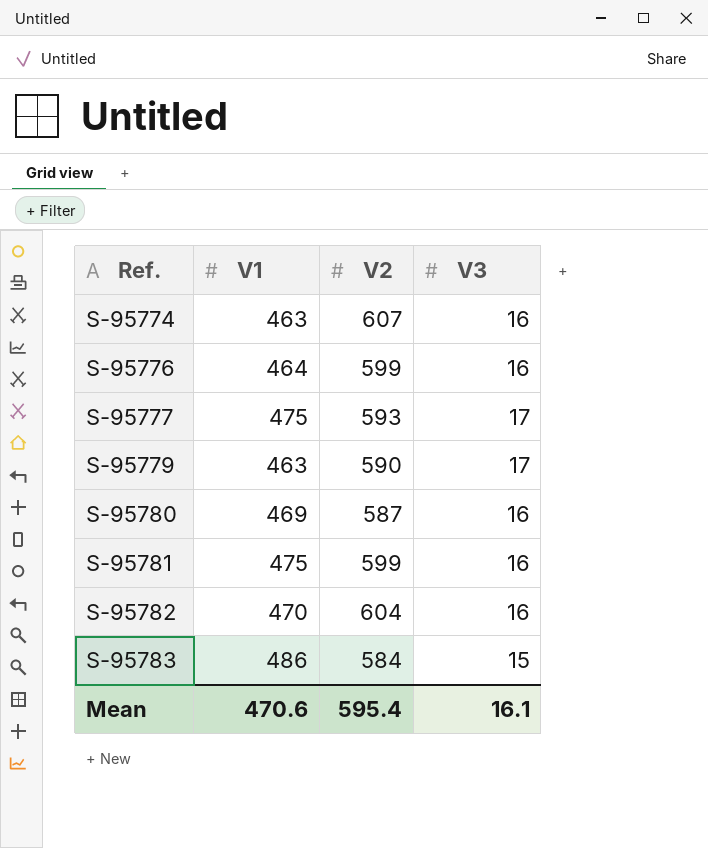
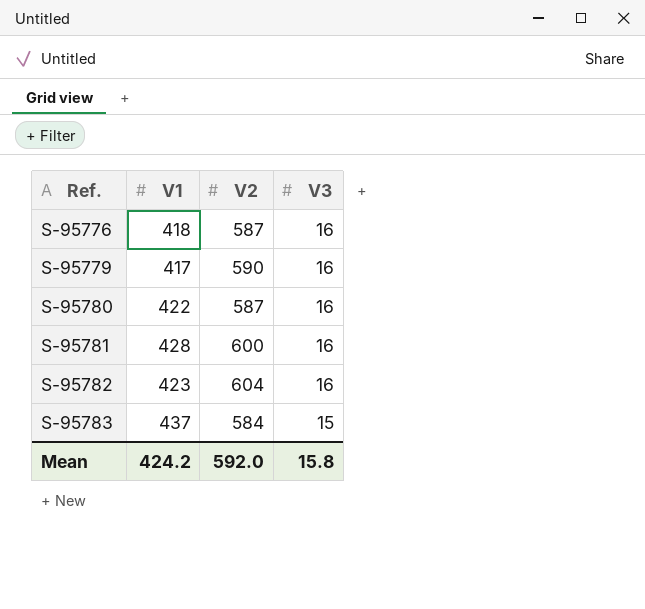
row S-95774: 463 | 607 | 16 -> none
row S-95777: 475 | 593 | 17 -> none
S-95776 | V1: 464 -> 418
S-95776 | V2: 599 -> 587
S-95779 | V1: 463 -> 417
S-95779 | V3: 17 -> 16
S-95780 | V1: 469 -> 422
S-95781 | V1: 475 -> 428
S-95781 | V2: 599 -> 600
S-95782 | V1: 470 -> 423
S-95783 | V1: 486 -> 437
Mean | V1: 470.6 -> 424.2
Mean | V2: 595.4 -> 592.0
Mean | V3: 16.1 -> 15.8

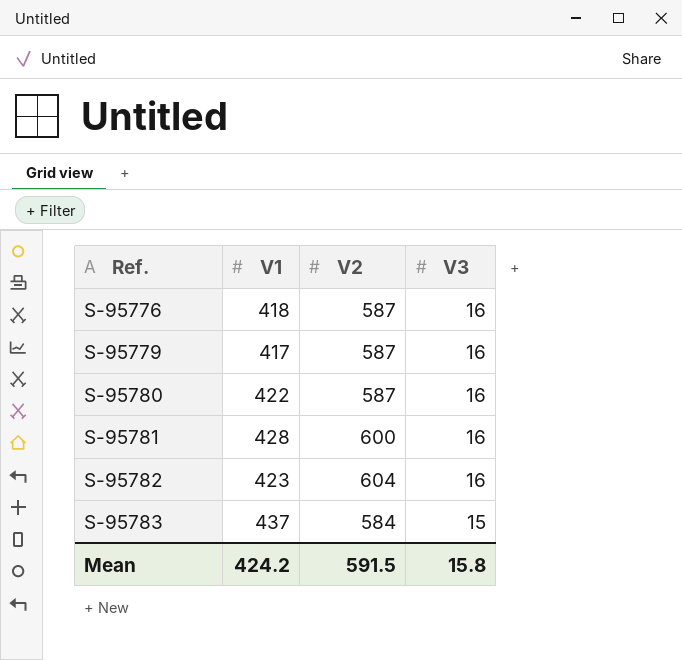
S-95779 | V2: 590 -> 587
Mean | V2: 592.0 -> 591.5

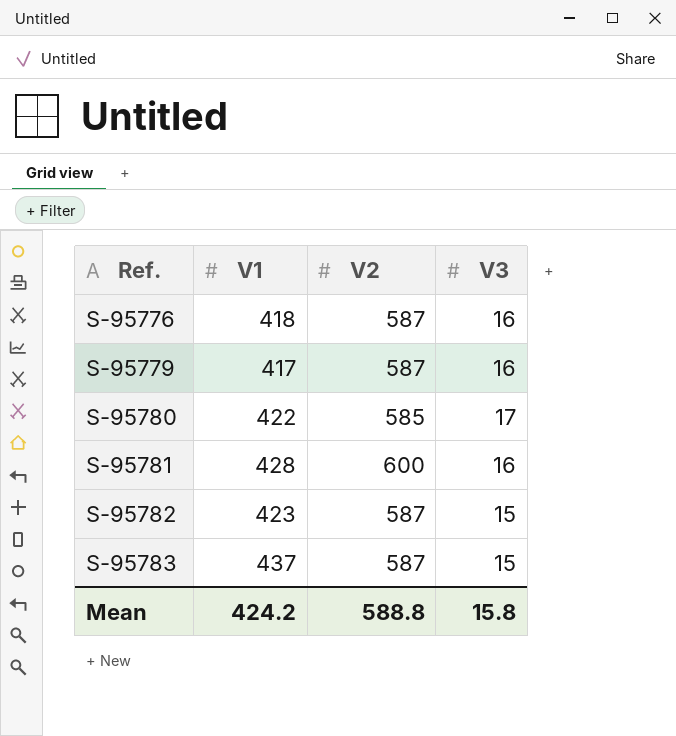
S-95780 | V2: 587 -> 585
S-95780 | V3: 16 -> 17
S-95782 | V2: 604 -> 587
S-95782 | V3: 16 -> 15
S-95783 | V2: 584 -> 587
Mean | V2: 591.5 -> 588.8

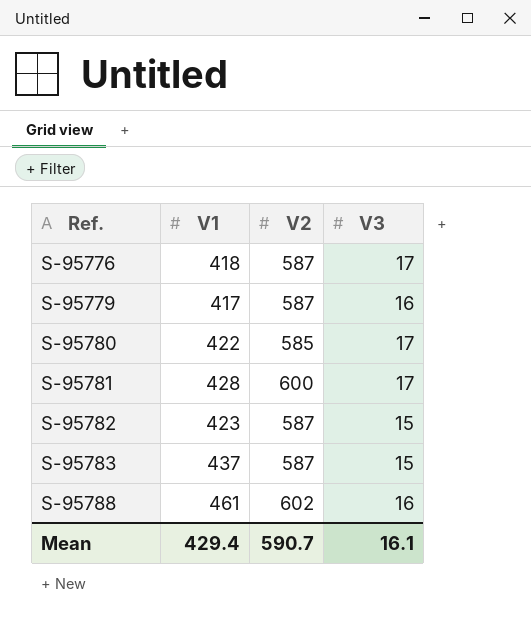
S-95776 | V3: 16 -> 17
S-95781 | V3: 16 -> 17
row S-95788: none -> 461 | 602 | 16
Mean | V1: 424.2 -> 429.4
Mean | V2: 588.8 -> 590.7
Mean | V3: 15.8 -> 16.1

